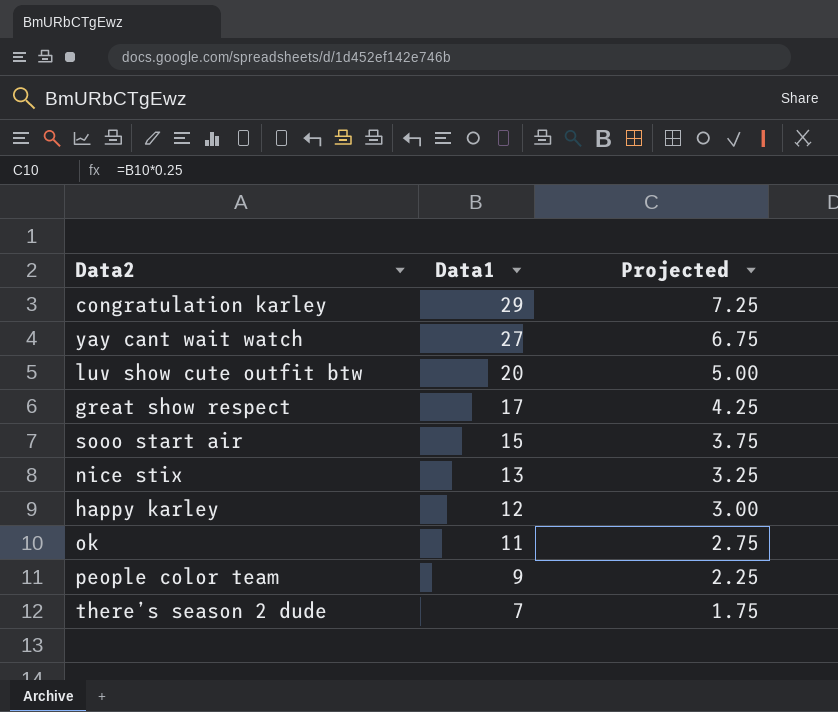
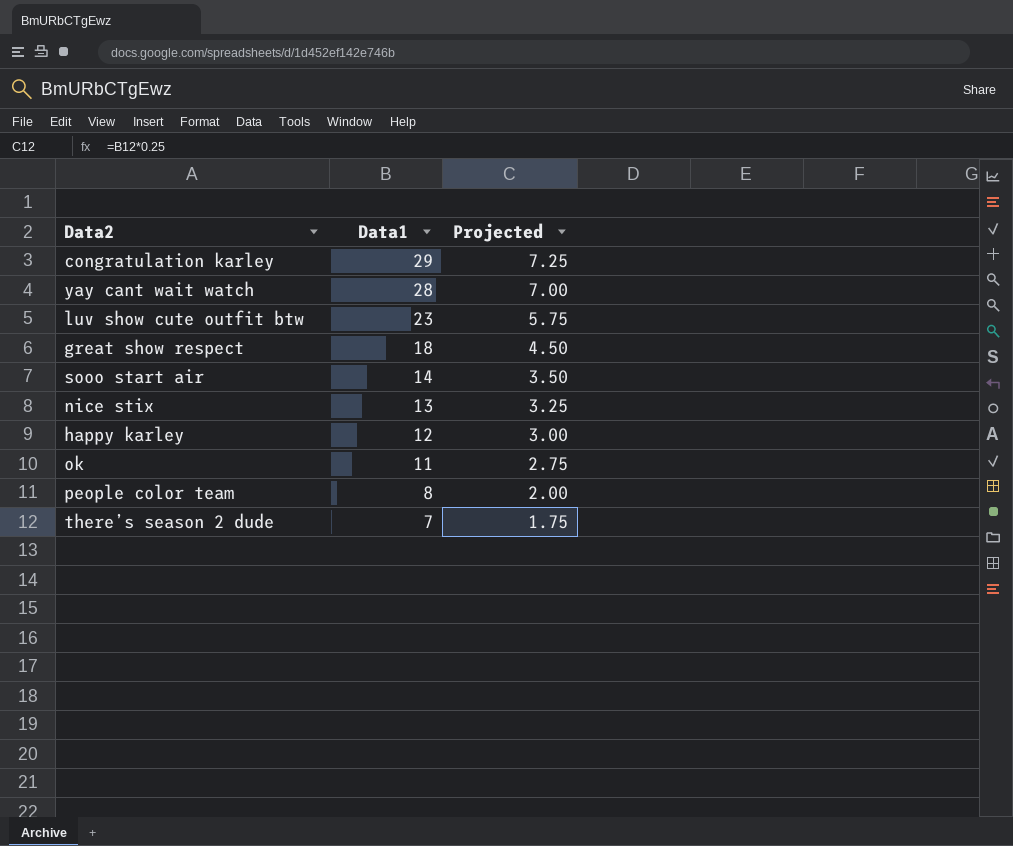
yay cant wait watch | Data1: 27 -> 28
yay cant wait watch | Projected: 6.75 -> 7.00
luv show cute outfit btw | Data1: 20 -> 23
luv show cute outfit btw | Projected: 5.00 -> 5.75
great show respect | Data1: 17 -> 18
great show respect | Projected: 4.25 -> 4.50
sooo start air | Data1: 15 -> 14
sooo start air | Projected: 3.75 -> 3.50
people color team | Data1: 9 -> 8
people color team | Projected: 2.25 -> 2.00

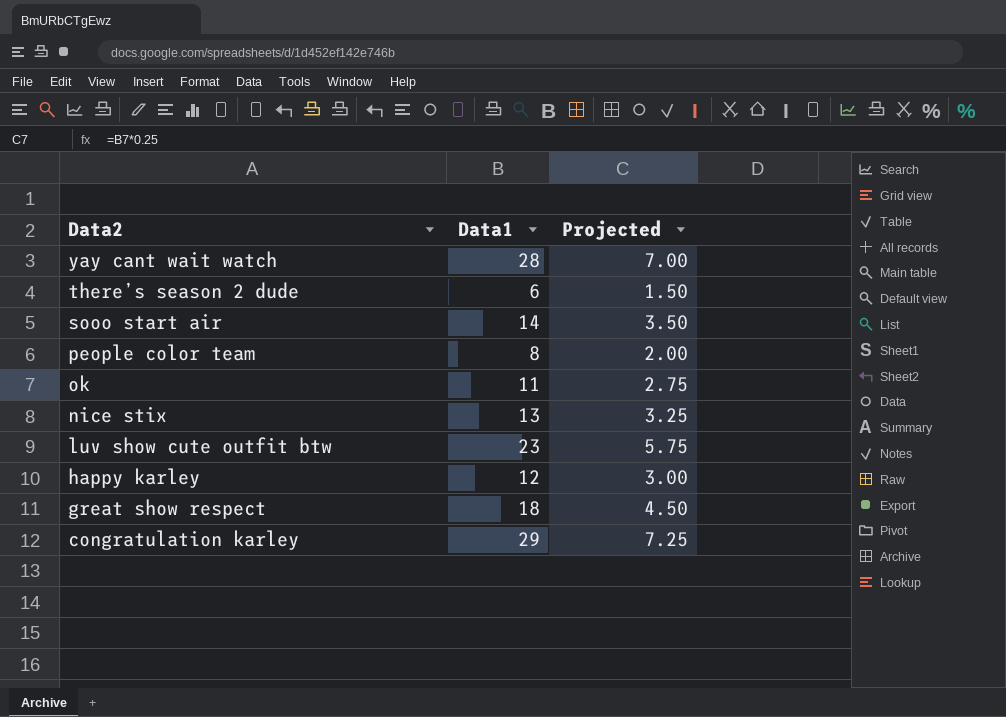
row order: Data1 descending -> Data2 descending
there’s season 2 dude | Data1: 7 -> 6
there’s season 2 dude | Projected: 1.75 -> 1.50

